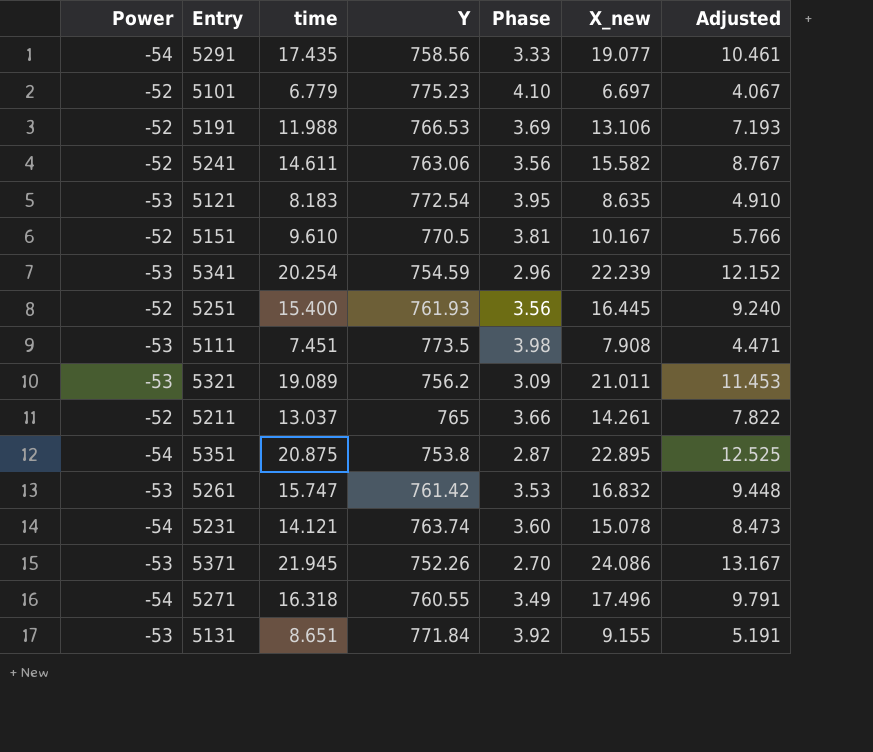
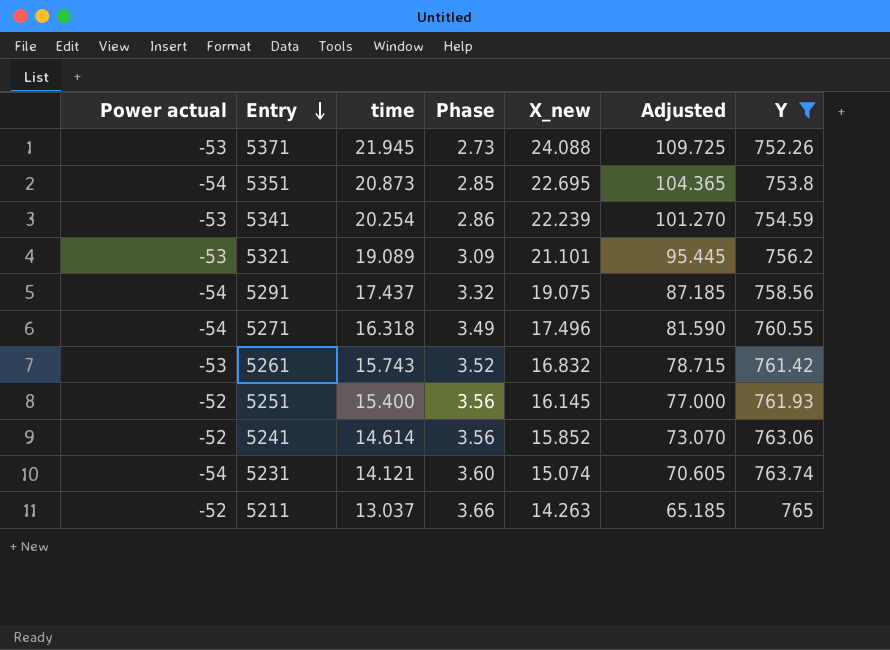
filter: none -> Y <= 765
row order: none -> Entry descending
column name: Power -> Power actual
column Adjusted | formula: [time] * 0.6 -> [time] * 5
column Y | position: 4 -> 7
5371 | Phase: 2.70 -> 2.73
5371 | X_new: 24.086 -> 24.088
5351 | time: 20.875 -> 20.873
5351 | Phase: 2.87 -> 2.85
5351 | X_new: 22.895 -> 22.695
5341 | Phase: 2.96 -> 2.86
5321 | X_new: 21.011 -> 21.101
5291 | time: 17.435 -> 17.437
5291 | Phase: 3.33 -> 3.32
5291 | X_new: 19.077 -> 19.075
5261 | time: 15.747 -> 15.743
5261 | Phase: 3.53 -> 3.52
5251 | X_new: 16.445 -> 16.145
5241 | time: 14.611 -> 14.614
5241 | X_new: 15.582 -> 15.852
5231 | X_new: 15.078 -> 15.074
5211 | X_new: 14.261 -> 14.263

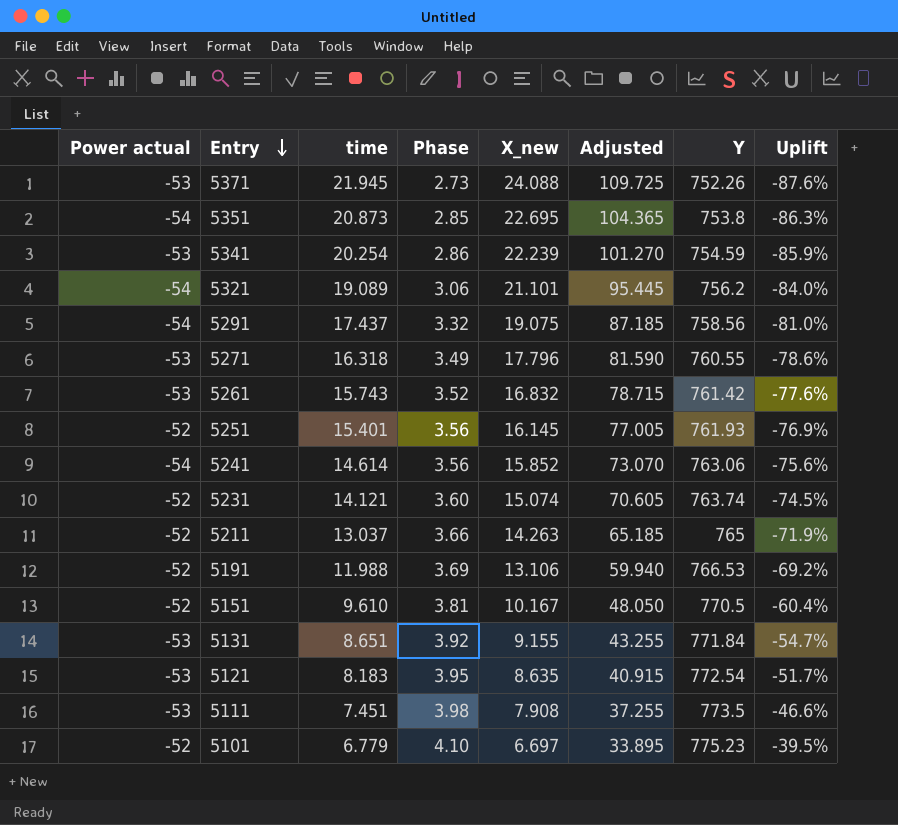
filter: Y <= 765 -> none
column Uplift | formula: none -> ([Phase] - [time]) / [time]
5321 | Power actual: -53 -> -54
5321 | Phase: 3.09 -> 3.06
5271 | Power actual: -54 -> -53
5271 | X_new: 17.496 -> 17.796
5251 | time: 15.400 -> 15.401
5251 | Adjusted: 77.000 -> 77.005
5241 | Power actual: -52 -> -54
5231 | Power actual: -54 -> -52

